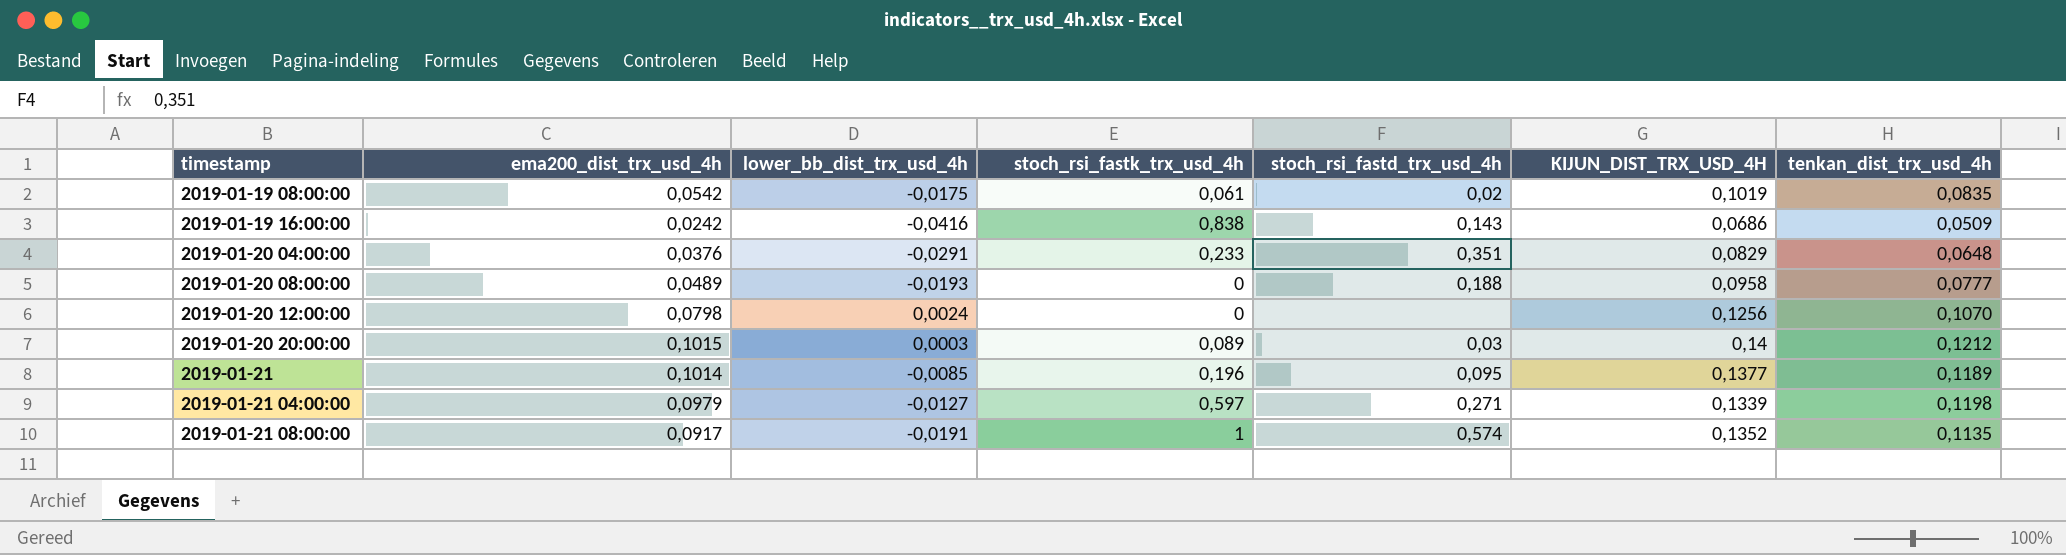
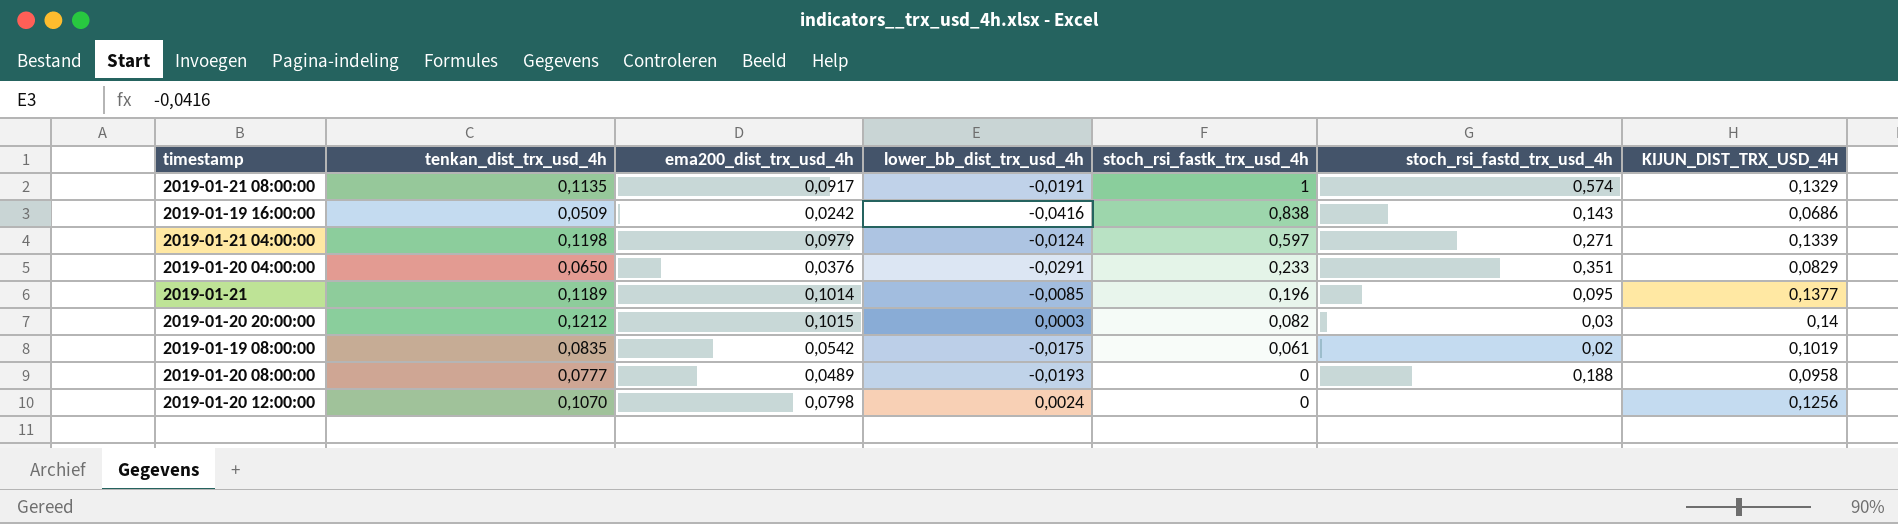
row order: timestamp ascending -> stoch_rsi_fastk_trx_usd_4h descending
column tenkan_dist_trx_usd_4h | position: 7 -> 2
2019-01-21 08:00:00 | KIJUN_DIST_TRX_USD_4H: 0,1352 -> 0,1329
2019-01-21 04:00:00 | lower_bb_dist_trx_usd_4h: -0,0127 -> -0,0124
2019-01-20 04:00:00 | tenkan_dist_trx_usd_4h: 0,0648 -> 0,0650
2019-01-20 20:00:00 | stoch_rsi_fastk_trx_usd_4h: 0,089 -> 0,082

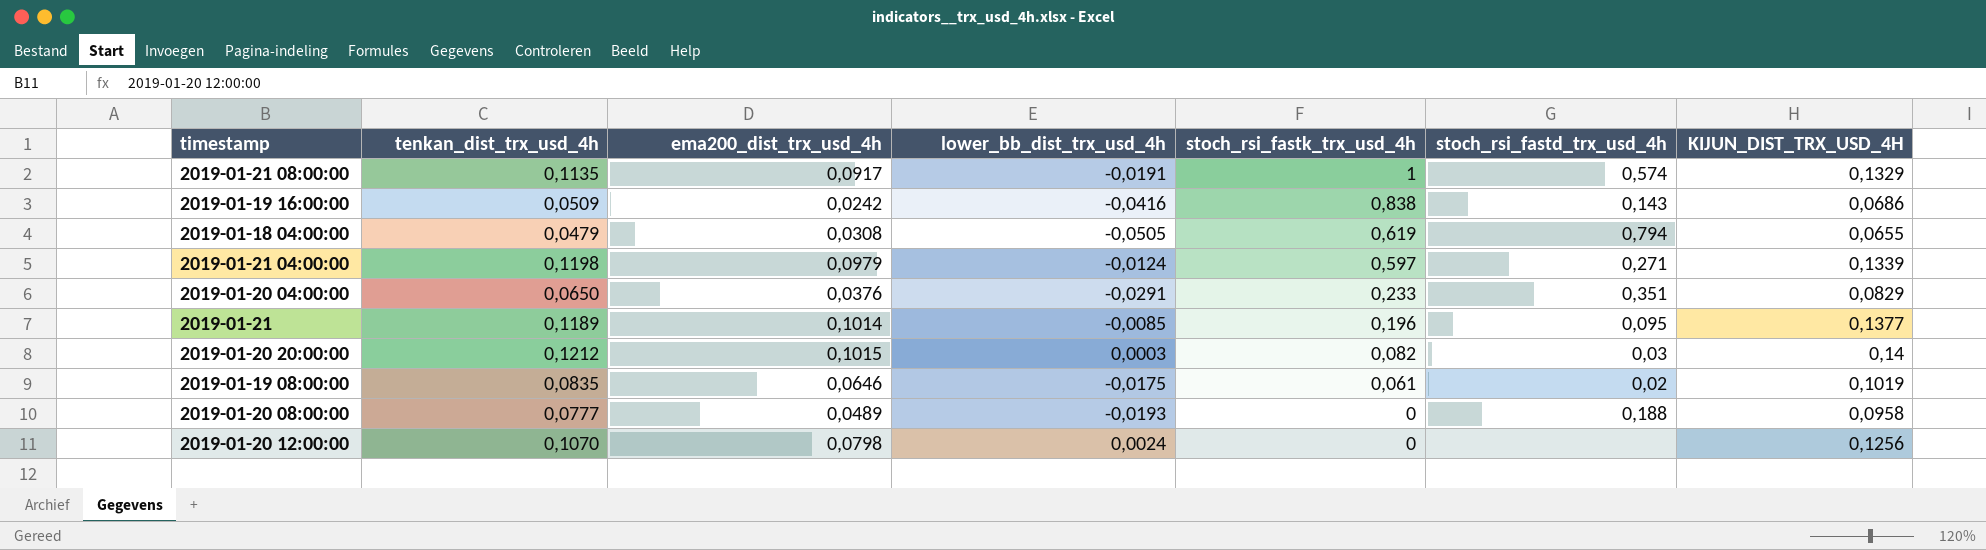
row 2019-01-18 04:00:00: none -> 0,0479 | 0,0308 | -0,0505 | 0,619 | 0,794 | 0,0655
2019-01-19 08:00:00 | ema200_dist_trx_usd_4h: 0,0542 -> 0,0646

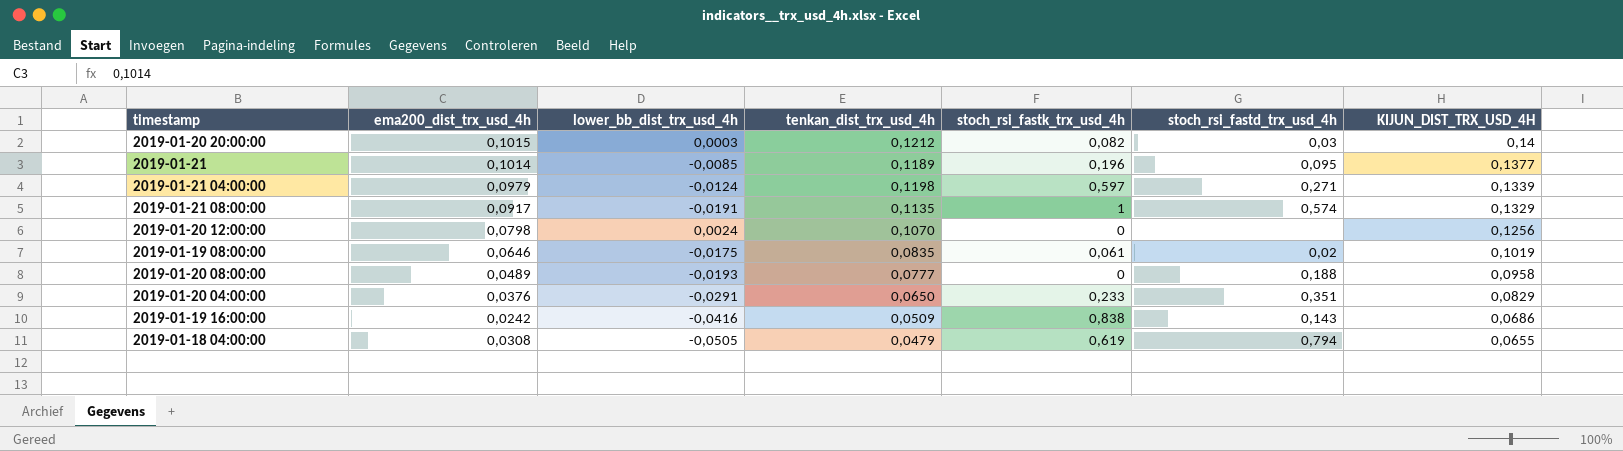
row order: stoch_rsi_fastk_trx_usd_4h descending -> KIJUN_DIST_TRX_USD_4H descending
column tenkan_dist_trx_usd_4h | position: 2 -> 4

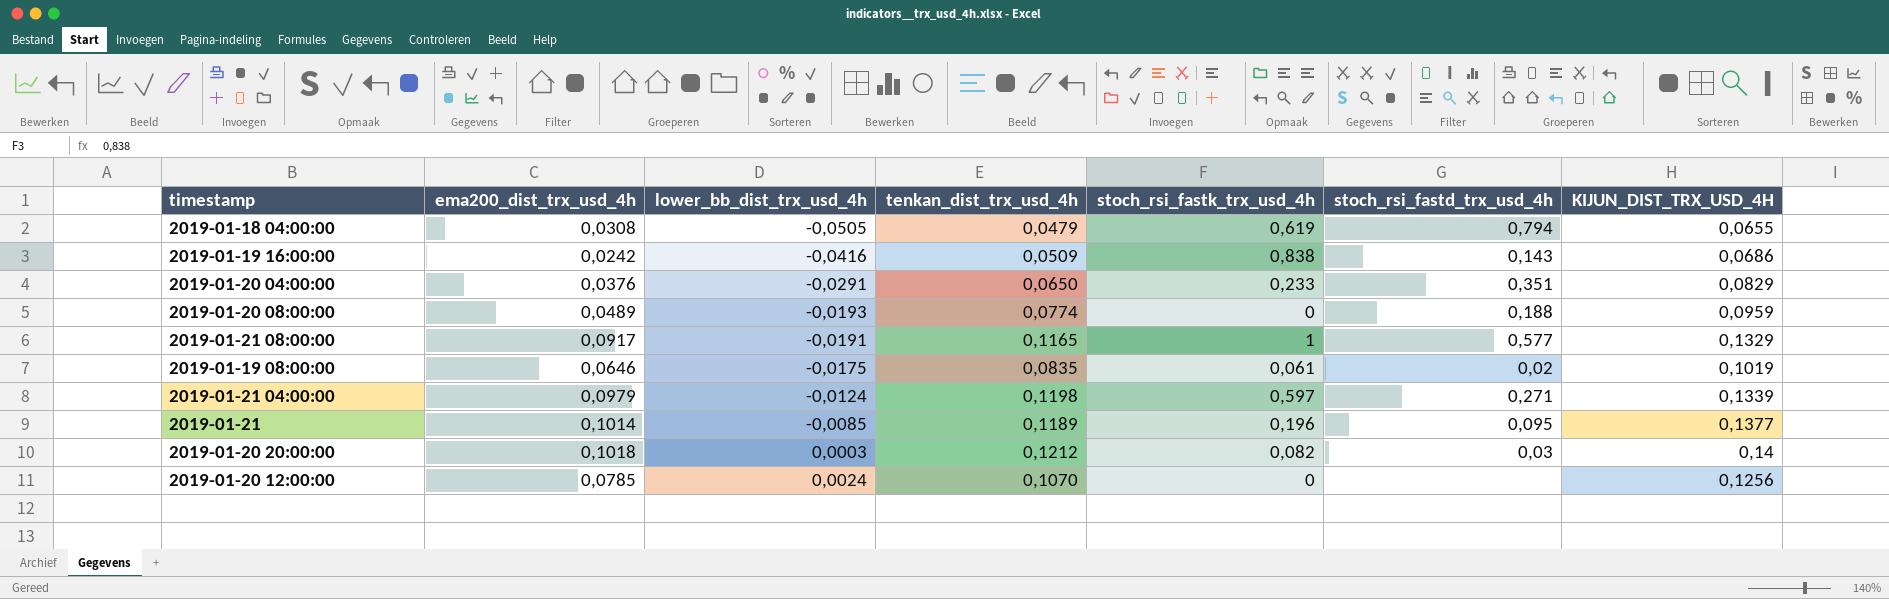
row order: KIJUN_DIST_TRX_USD_4H descending -> lower_bb_dist_trx_usd_4h ascending
2019-01-20 08:00:00 | tenkan_dist_trx_usd_4h: 0,0777 -> 0,0774
2019-01-20 08:00:00 | KIJUN_DIST_TRX_USD_4H: 0,0958 -> 0,0959
2019-01-21 08:00:00 | tenkan_dist_trx_usd_4h: 0,1135 -> 0,1165
2019-01-21 08:00:00 | stoch_rsi_fastd_trx_usd_4h: 0,574 -> 0,577
2019-01-20 20:00:00 | ema200_dist_trx_usd_4h: 0,1015 -> 0,1018
2019-01-20 12:00:00 | ema200_dist_trx_usd_4h: 0,0798 -> 0,0785

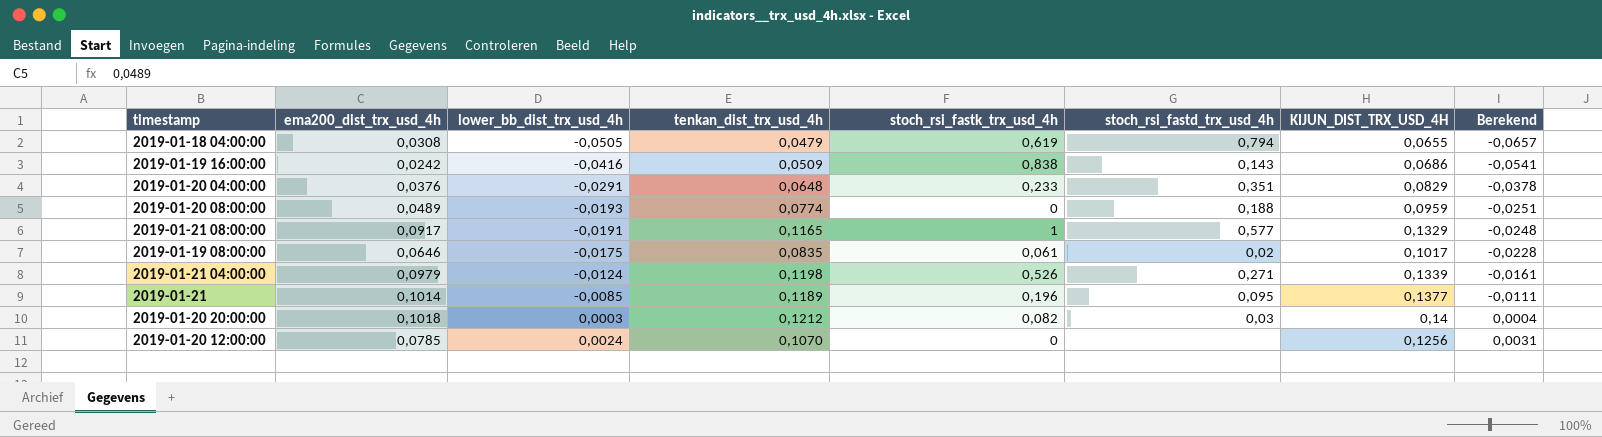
column Berekend | formula: none -> [lower_bb_dist_trx_usd_4h] * 1,3
2019-01-20 04:00:00 | tenkan_dist_trx_usd_4h: 0,0650 -> 0,0648
2019-01-19 08:00:00 | KIJUN_DIST_TRX_USD_4H: 0,1019 -> 0,1017
2019-01-21 04:00:00 | stoch_rsi_fastk_trx_usd_4h: 0,597 -> 0,526

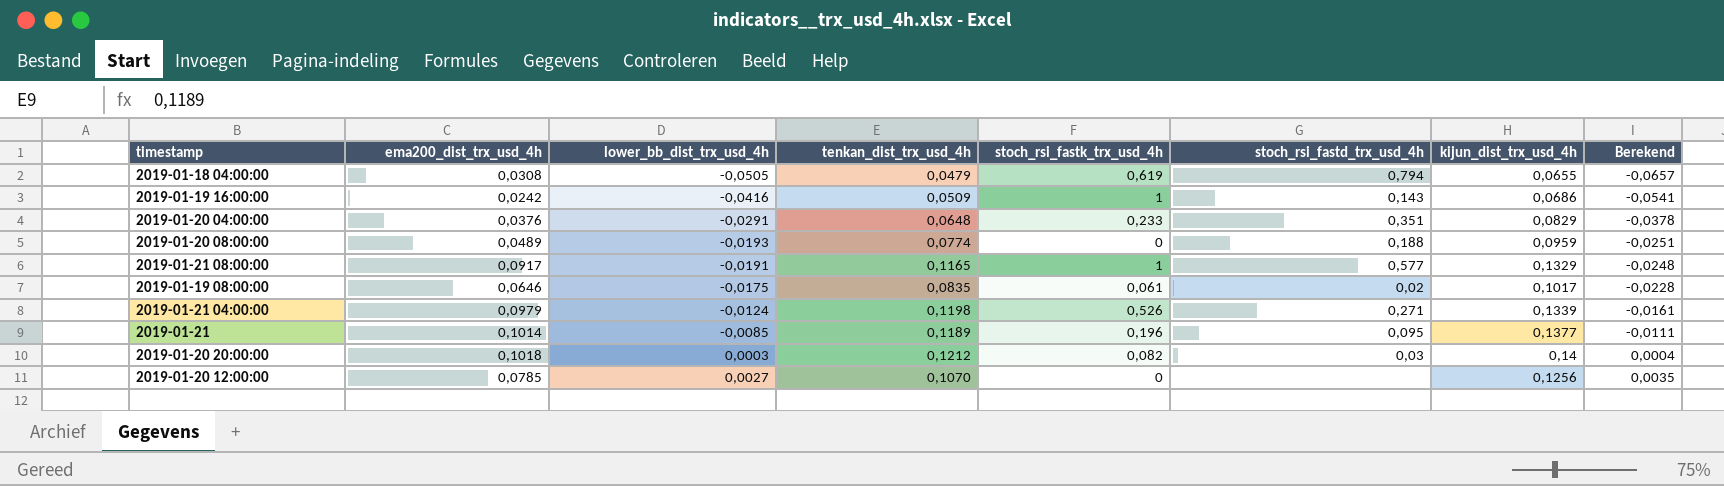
column name: KIJUN_DIST_TRX_USD_4H -> kijun_dist_trx_usd_4h
2019-01-19 16:00:00 | stoch_rsi_fastk_trx_usd_4h: 0,838 -> 1
2019-01-20 12:00:00 | lower_bb_dist_trx_usd_4h: 0,0024 -> 0,0027
2019-01-20 12:00:00 | Berekend: 0,0031 -> 0,0035

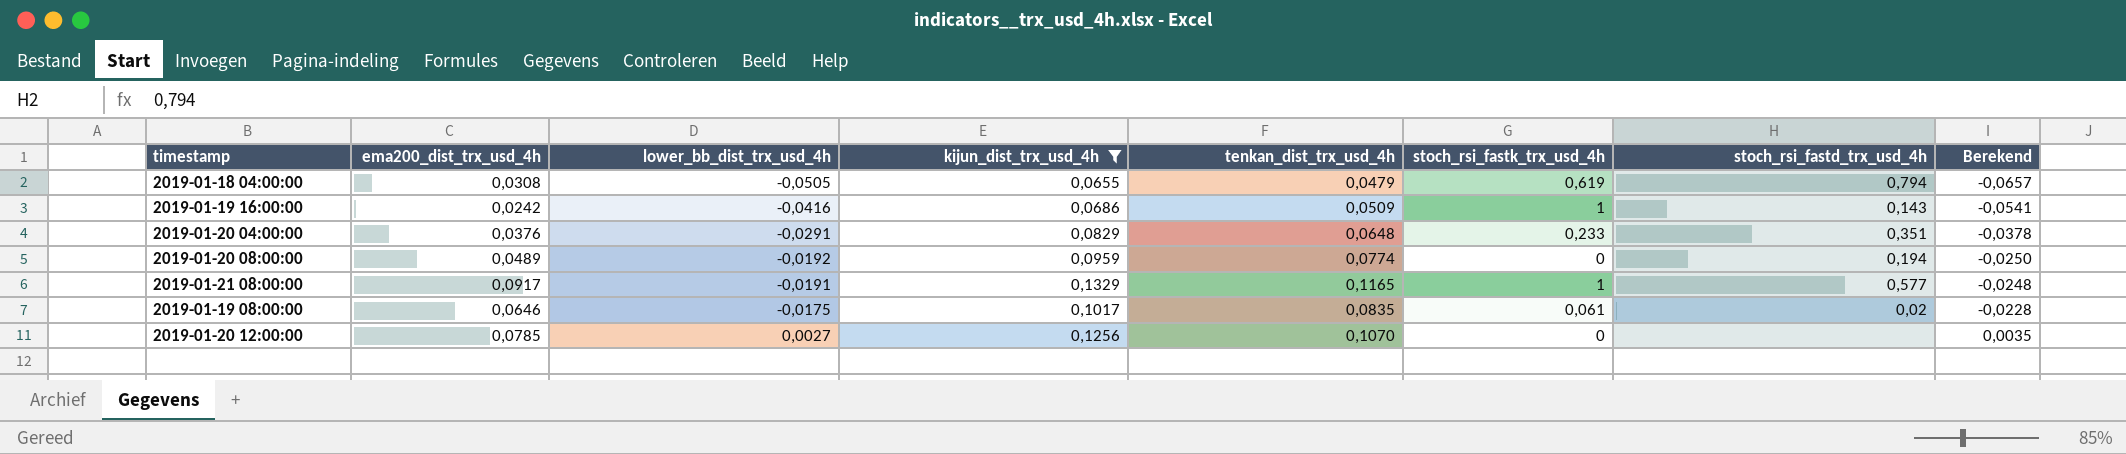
filter: none -> kijun_dist_trx_usd_4h <= 0,1329
column kijun_dist_trx_usd_4h | position: 7 -> 4
2019-01-20 08:00:00 | lower_bb_dist_trx_usd_4h: -0,0193 -> -0,0192
2019-01-20 08:00:00 | stoch_rsi_fastd_trx_usd_4h: 0,188 -> 0,194
2019-01-20 08:00:00 | Berekend: -0,0251 -> -0,0250

